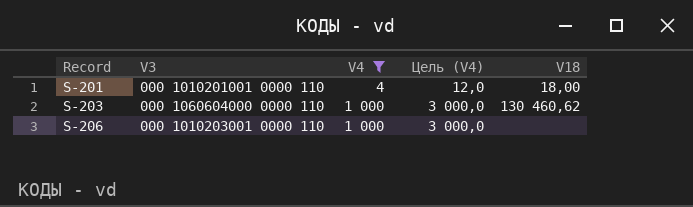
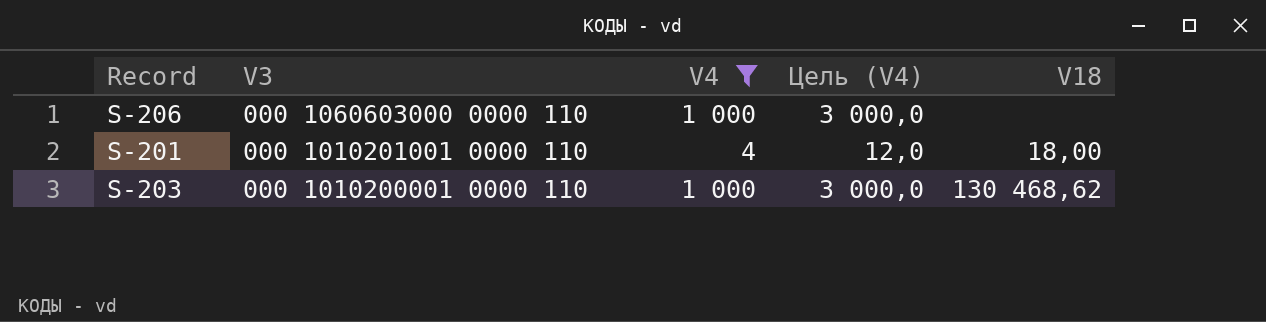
row order: Record ascending -> V3 descending
S-206 | V3: 000 1010203001 0000 110 -> 000 1060603000 0000 110
S-203 | V3: 000 1060604000 0000 110 -> 000 1010200001 0000 110
S-203 | V18: 130 460,62 -> 130 468,62

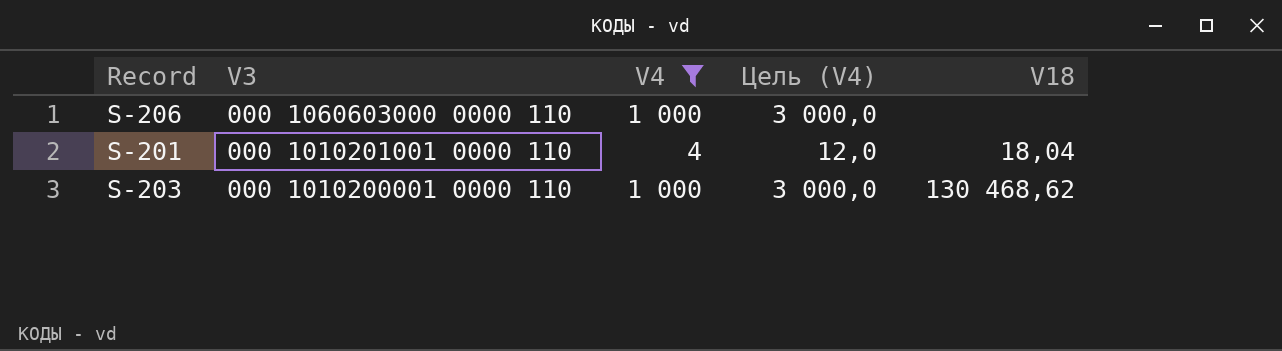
S-201 | V18: 18,00 -> 18,04

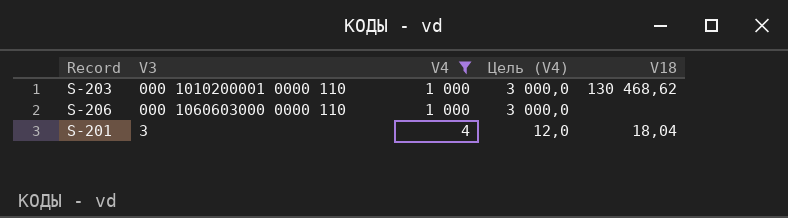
row order: V3 descending -> V3 ascending
S-201 | V3: 000 1010201001 0000 110 -> 3

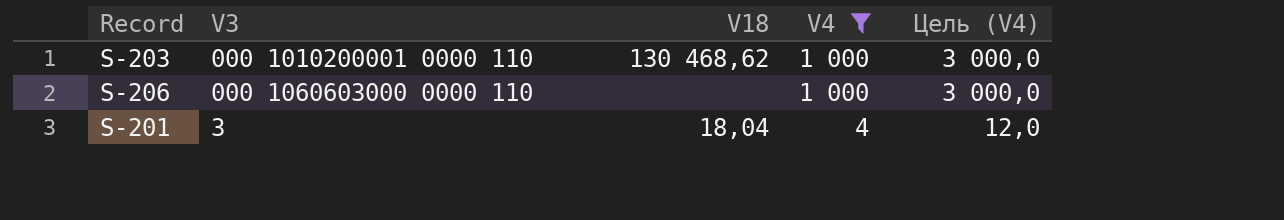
column V18 | position: 5 -> 3

